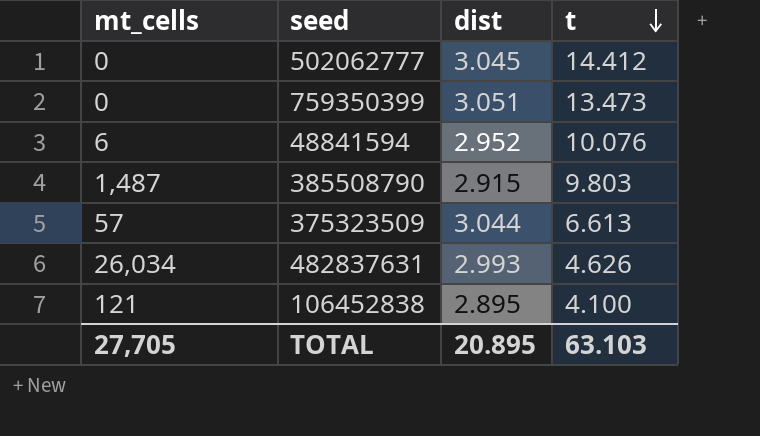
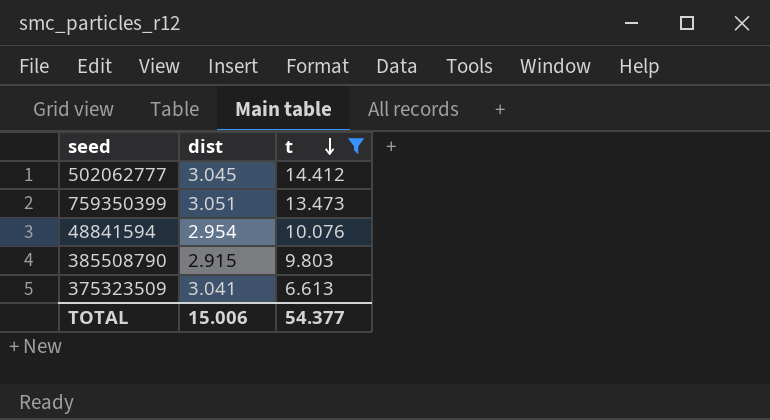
filter: none -> t >= 6.613
column mt_cells | position: 1 -> none
48841594 | dist: 2.952 -> 2.954
375323509 | dist: 3.044 -> 3.041
TOTAL | dist: 20.895 -> 15.006
TOTAL | t: 63.103 -> 54.377

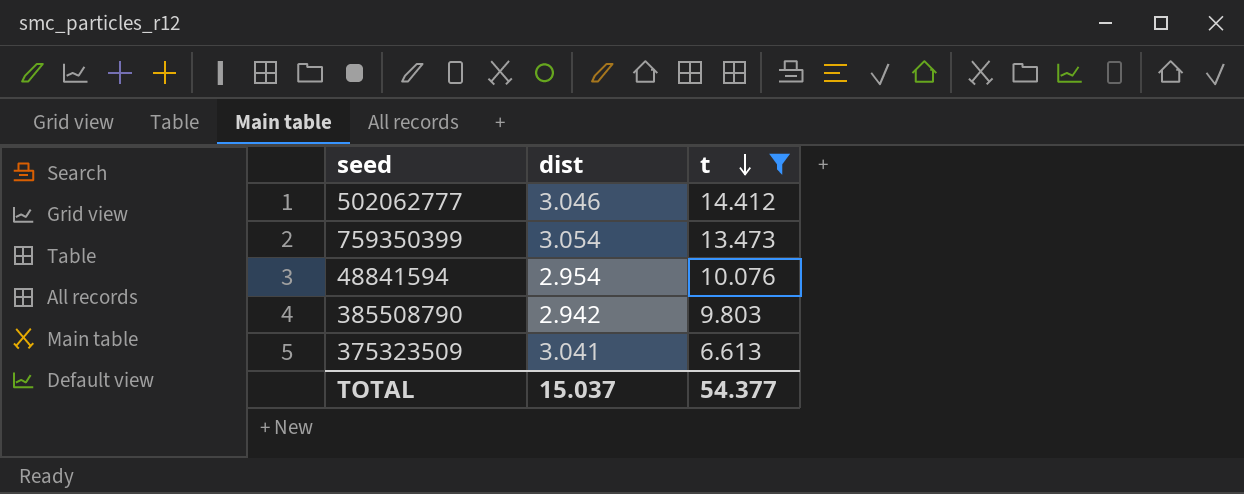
502062777 | dist: 3.045 -> 3.046
759350399 | dist: 3.051 -> 3.054
385508790 | dist: 2.915 -> 2.942
TOTAL | dist: 15.006 -> 15.037

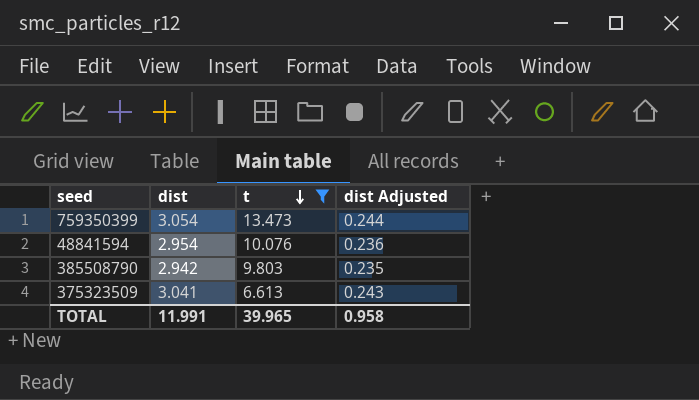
column dist Adjusted | formula: none -> [dist] * 0.08
row 502062777: 3.046 | 14.412 -> none
TOTAL | dist: 15.037 -> 11.991
TOTAL | t: 54.377 -> 39.965

